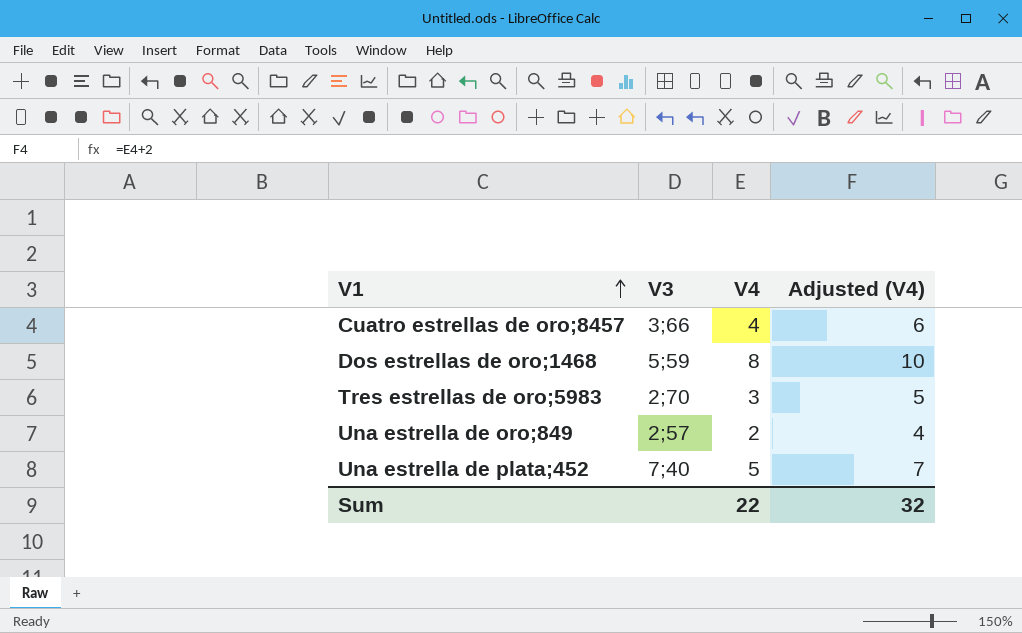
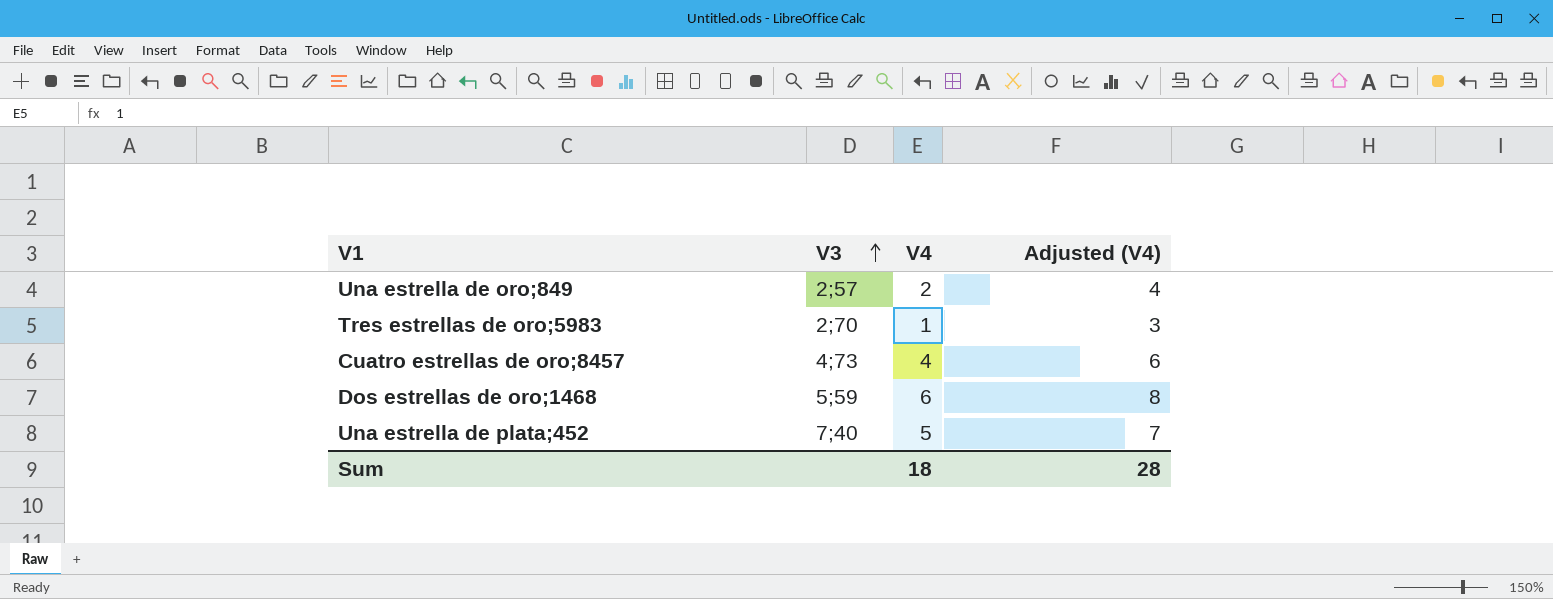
row order: V1 ascending -> V3 ascending
Tres estrellas de oro;5983 | V4: 3 -> 1
Tres estrellas de oro;5983 | Adjusted (V4): 5 -> 3
Cuatro estrellas de oro;8457 | V3: 3;66 -> 4;73
Dos estrellas de oro;1468 | V4: 8 -> 6
Dos estrellas de oro;1468 | Adjusted (V4): 10 -> 8
Sum | V4: 22 -> 18
Sum | Adjusted (V4): 32 -> 28

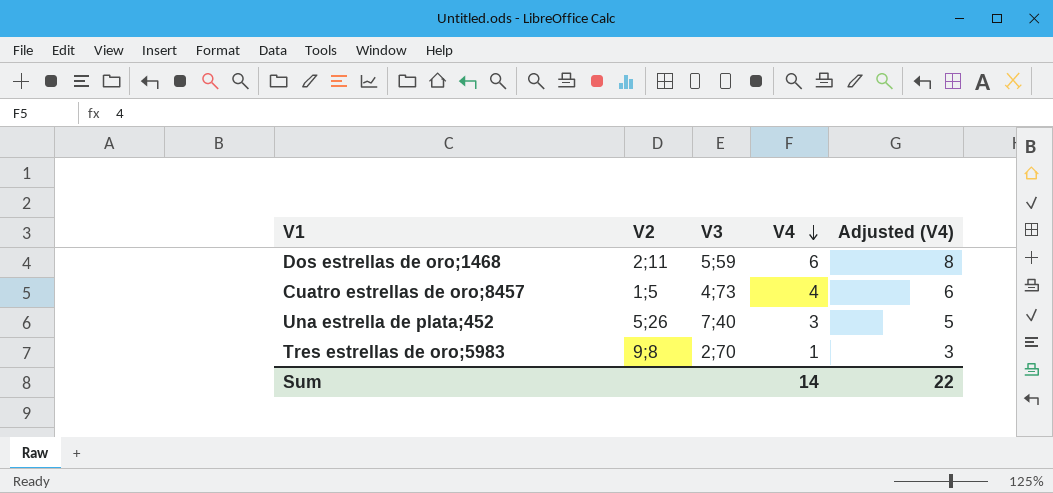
row order: V3 ascending -> V4 descending
column V2 | position: none -> 2
row Una estrella de oro;849: 2;57 | 2 | 4 -> none
Una estrella de plata;452 | V4: 5 -> 3
Una estrella de plata;452 | Adjusted (V4): 7 -> 5
Sum | V4: 18 -> 14
Sum | Adjusted (V4): 28 -> 22

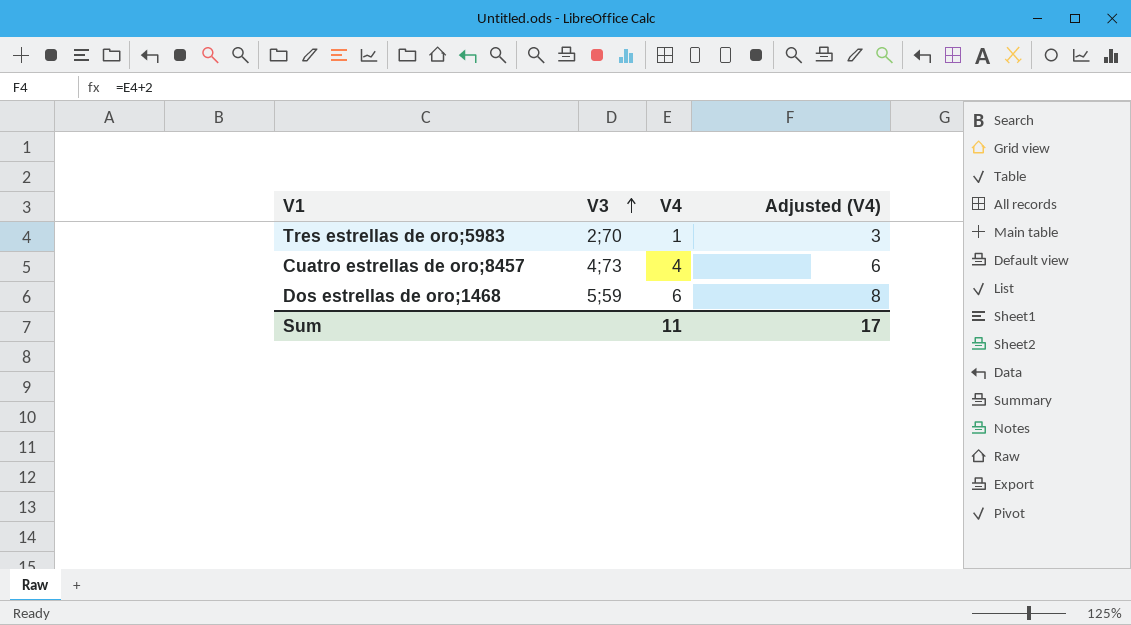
row order: V4 descending -> V3 ascending
column V2 | position: 2 -> none
row Una estrella de plata;452: 5;26 | 7;40 | 3 | 5 -> none
Sum | V4: 14 -> 11
Sum | Adjusted (V4): 22 -> 17

